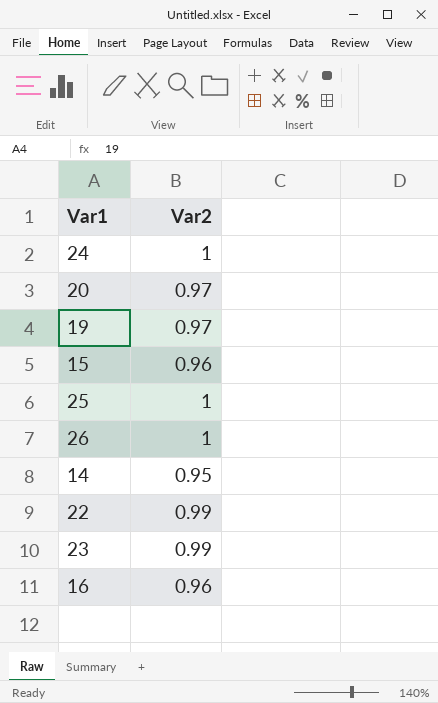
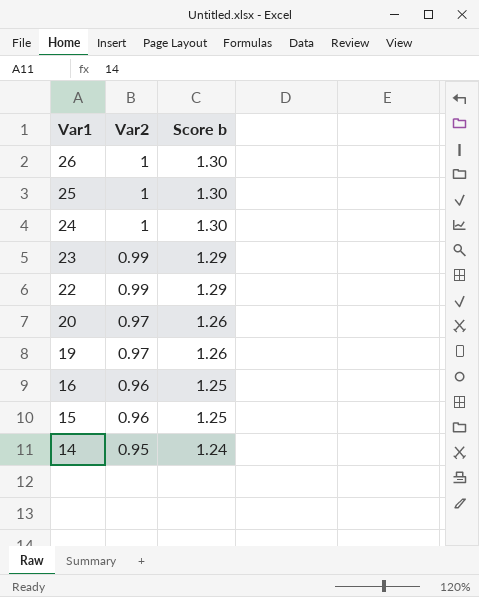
row order: none -> Var1 descending
column Score b | formula: none -> [Var2] * 1.3

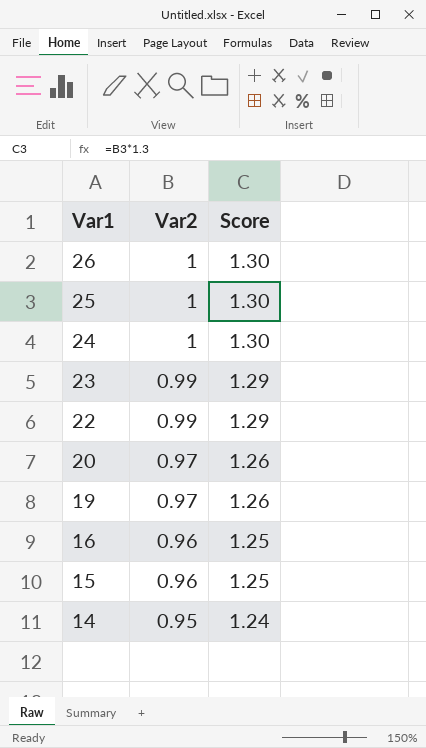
column name: Score b -> Score

